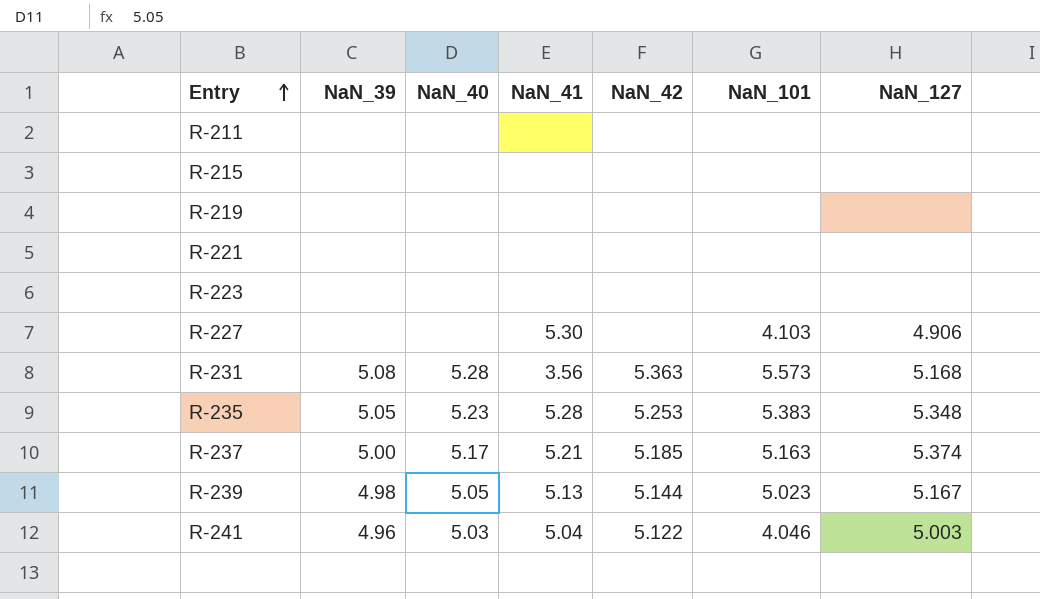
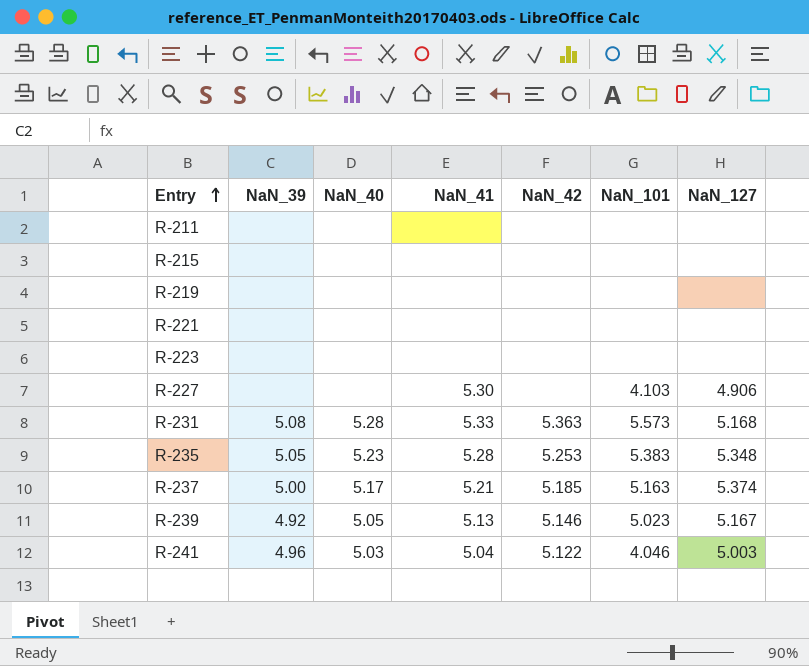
R-231 | NaN_41: 3.56 -> 5.33
R-239 | NaN_39: 4.98 -> 4.92
R-239 | NaN_42: 5.144 -> 5.146

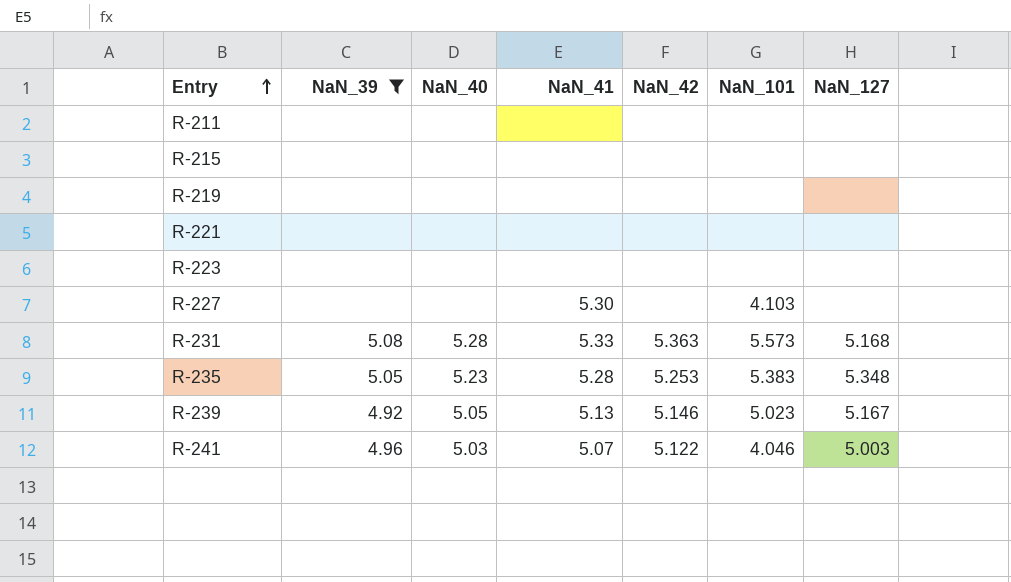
filter: none -> NaN_39 != 5.00
R-227 | NaN_127: 4.906 -> none
R-241 | NaN_41: 5.04 -> 5.07

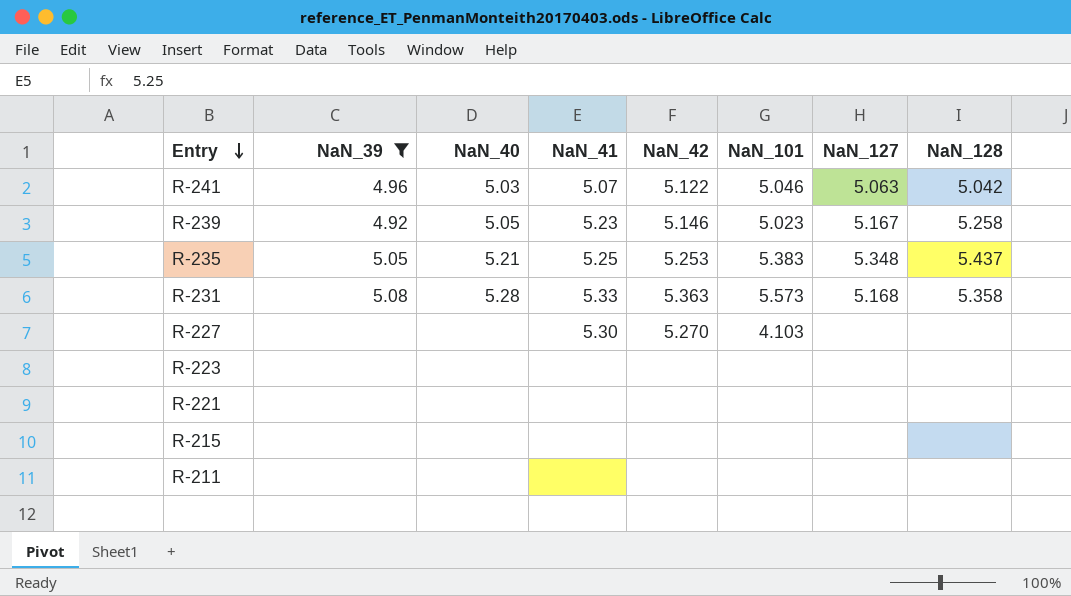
row order: Entry ascending -> Entry descending
column NaN_128 | position: none -> 8
row R-219: none | none | none | none | none | none -> none
R-241 | NaN_101: 4.046 -> 5.046
R-241 | NaN_127: 5.003 -> 5.063
R-239 | NaN_41: 5.13 -> 5.23
R-235 | NaN_40: 5.23 -> 5.21
R-235 | NaN_41: 5.28 -> 5.25
R-227 | NaN_42: none -> 5.270

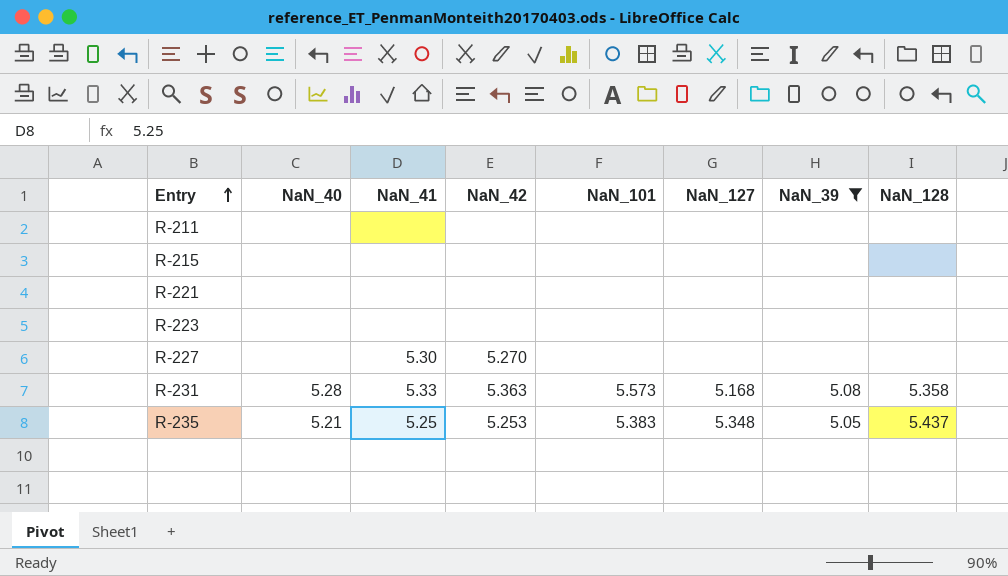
row order: Entry descending -> Entry ascending
column NaN_39 | position: 2 -> 7
row R-241: 4.96 | 5.03 | 5.07 | 5.122 | 5.046 | 5.063 | 5.042 -> none
row R-239: 4.92 | 5.05 | 5.23 | 5.146 | 5.023 | 5.167 | 5.258 -> none
R-227 | NaN_101: 4.103 -> none

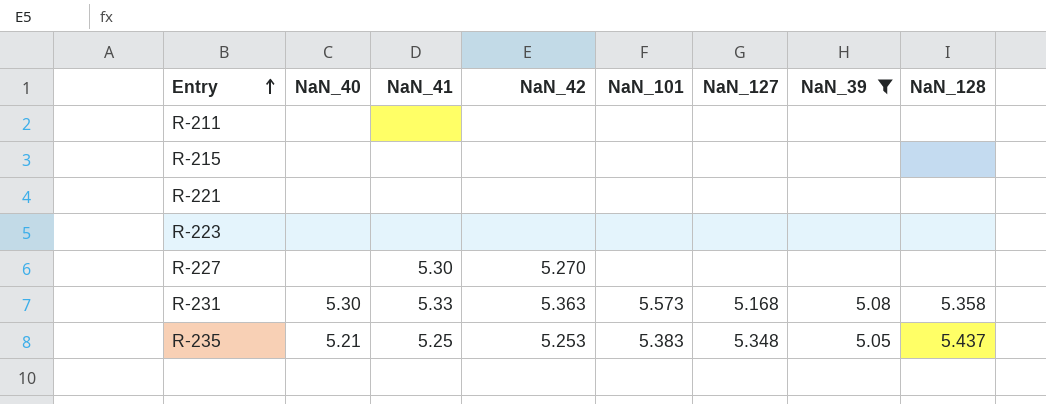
R-231 | NaN_40: 5.28 -> 5.30

